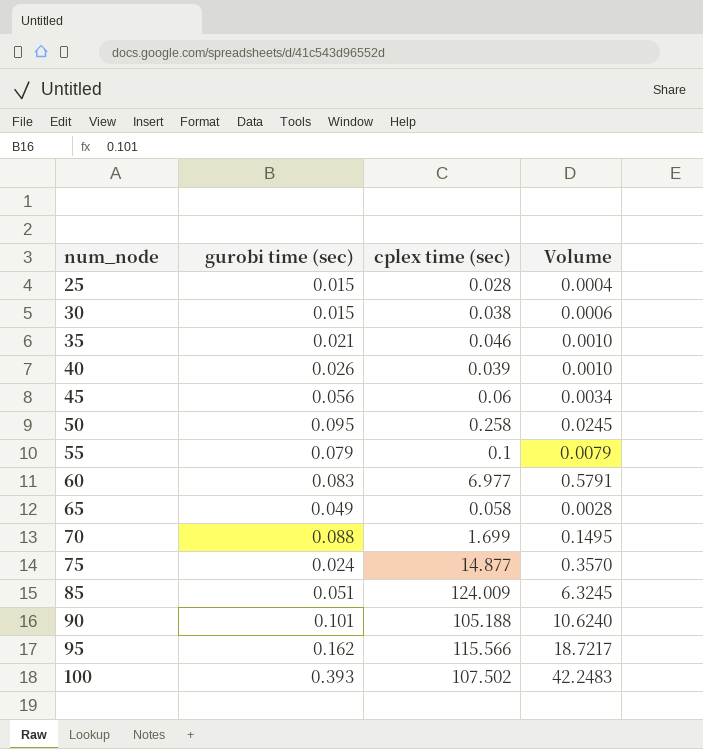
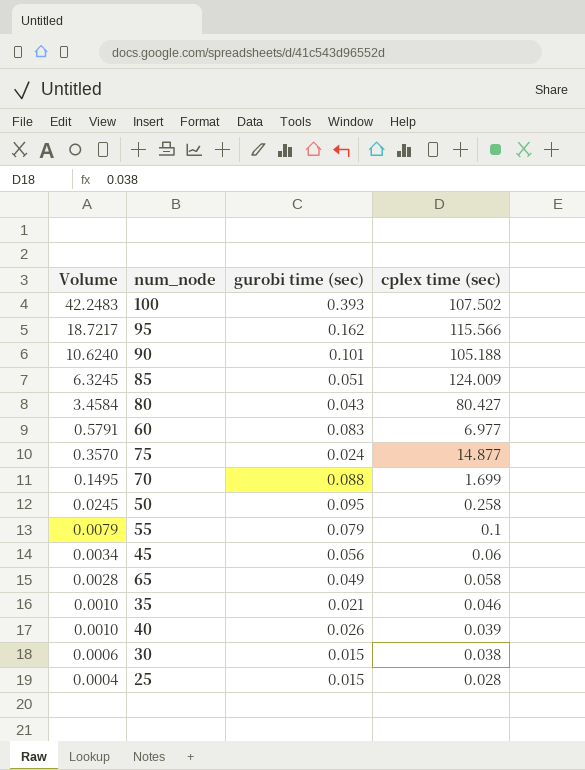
row order: num_node ascending -> Volume descending
column Volume | position: 4 -> 1
row 80: none -> 3.4584 | 0.043 | 80.427

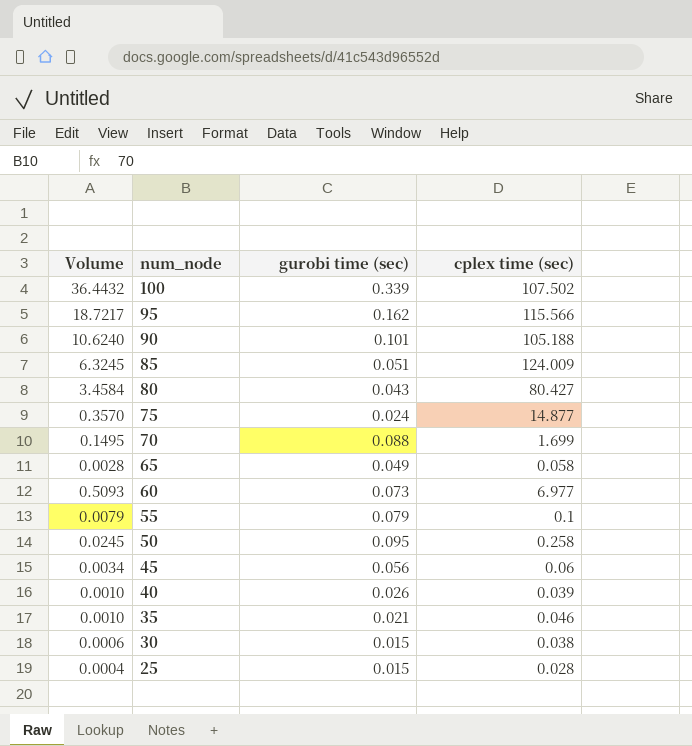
row order: Volume descending -> num_node descending
100 | Volume: 42.2483 -> 36.4432
100 | gurobi time (sec): 0.393 -> 0.339
60 | Volume: 0.5791 -> 0.5093
60 | gurobi time (sec): 0.083 -> 0.073

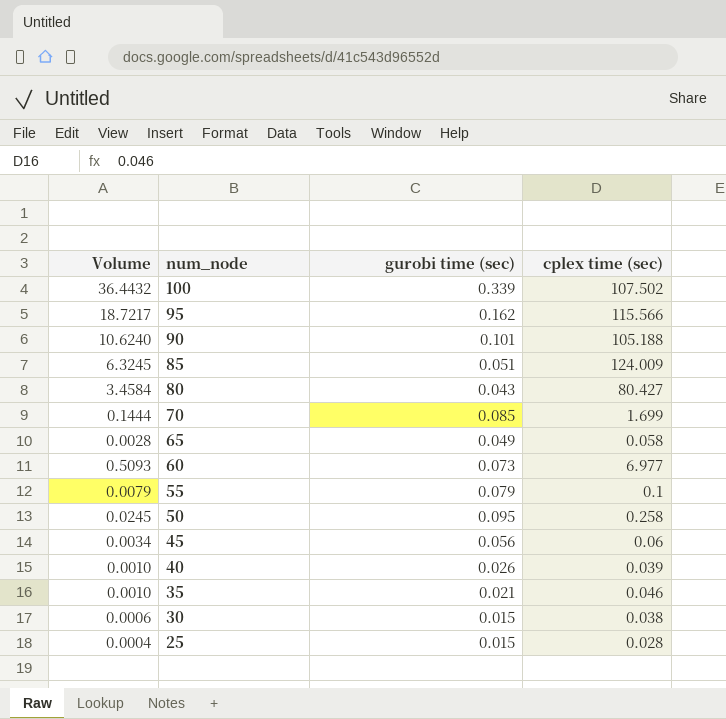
row 75: 0.3570 | 0.024 | 14.877 -> none
70 | Volume: 0.1495 -> 0.1444
70 | gurobi time (sec): 0.088 -> 0.085

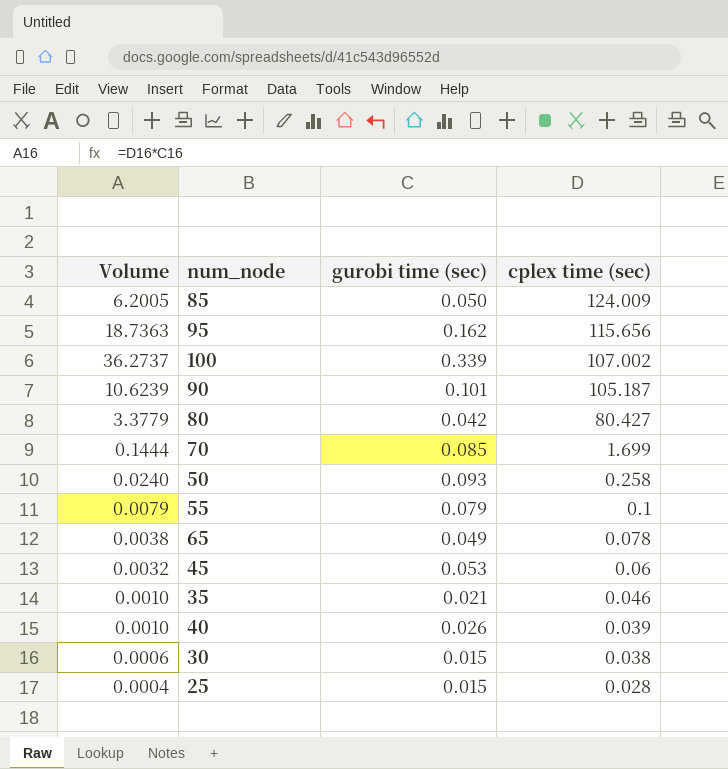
row order: num_node descending -> cplex time (sec) descending
row 60: 0.5093 | 0.073 | 6.977 -> none
85 | Volume: 6.3245 -> 6.2005
85 | gurobi time (sec): 0.051 -> 0.050
95 | Volume: 18.7217 -> 18.7363
95 | cplex time (sec): 115.566 -> 115.656
100 | Volume: 36.4432 -> 36.2737
100 | cplex time (sec): 107.502 -> 107.002
90 | Volume: 10.6240 -> 10.6239
90 | cplex time (sec): 105.188 -> 105.187
80 | Volume: 3.4584 -> 3.3779
80 | gurobi time (sec): 0.043 -> 0.042
50 | Volume: 0.0245 -> 0.0240
50 | gurobi time (sec): 0.095 -> 0.093
65 | Volume: 0.0028 -> 0.0038
65 | cplex time (sec): 0.058 -> 0.078
45 | Volume: 0.0034 -> 0.0032
45 | gurobi time (sec): 0.056 -> 0.053

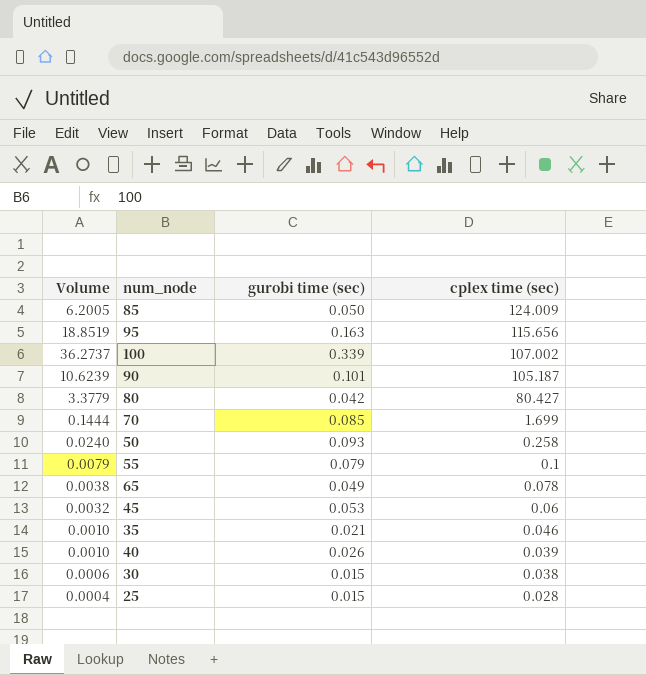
95 | Volume: 18.7363 -> 18.8519
95 | gurobi time (sec): 0.162 -> 0.163

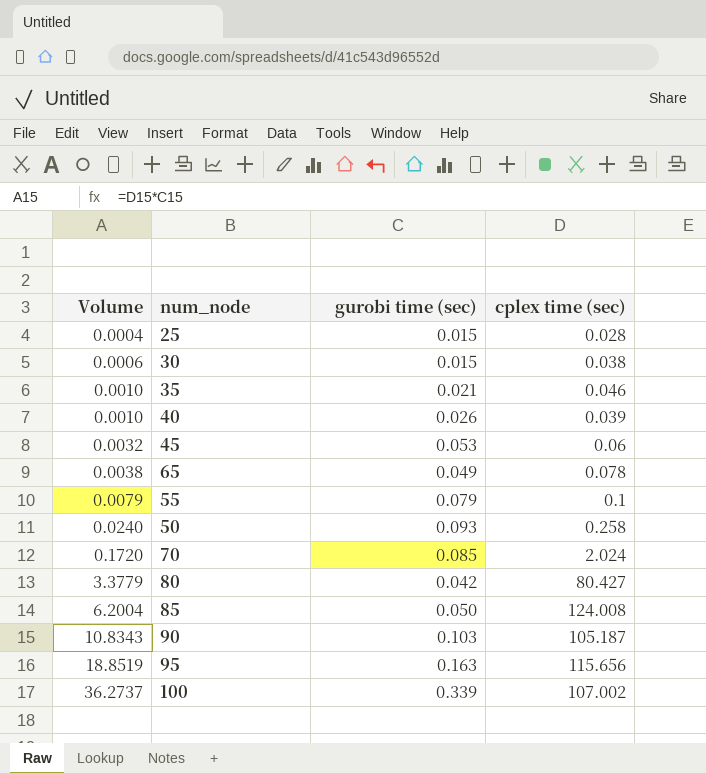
row order: cplex time (sec) descending -> Volume ascending
70 | Volume: 0.1444 -> 0.1720
70 | cplex time (sec): 1.699 -> 2.024
85 | Volume: 6.2005 -> 6.2004
85 | cplex time (sec): 124.009 -> 124.008
90 | Volume: 10.6239 -> 10.8343
90 | gurobi time (sec): 0.101 -> 0.103

